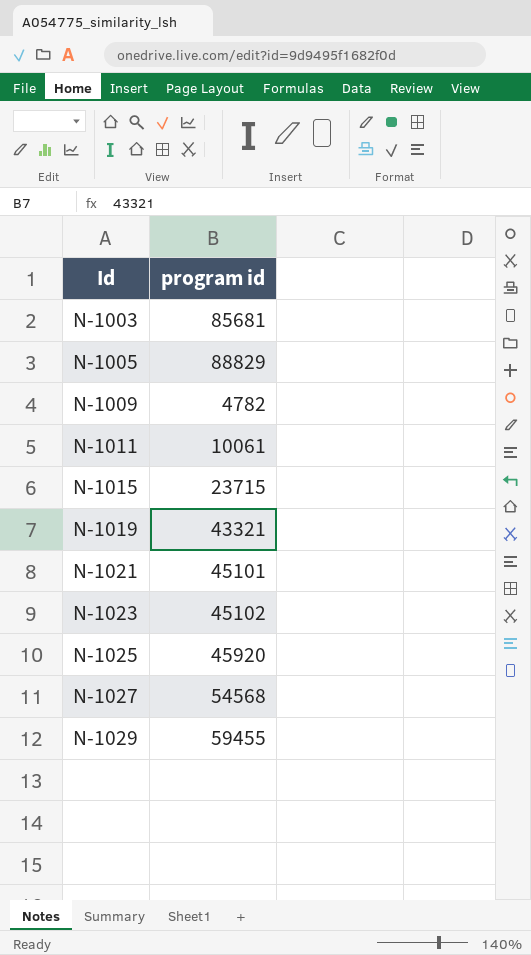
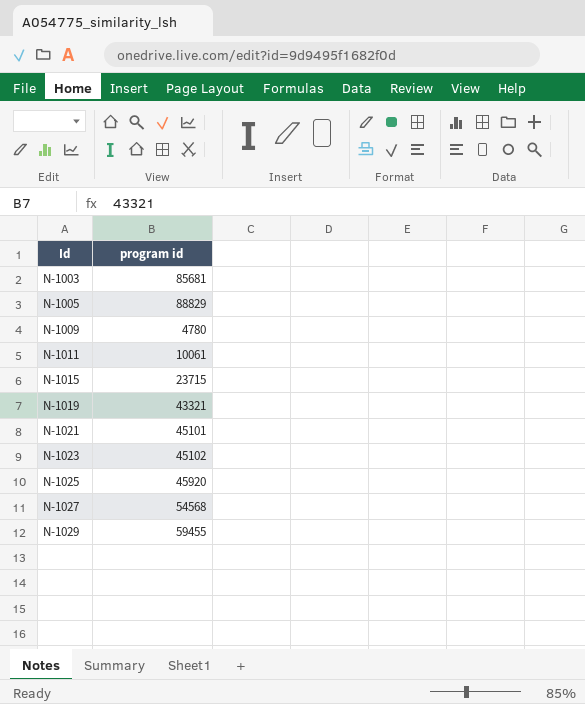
N-1009 | program id: 4782 -> 4780

